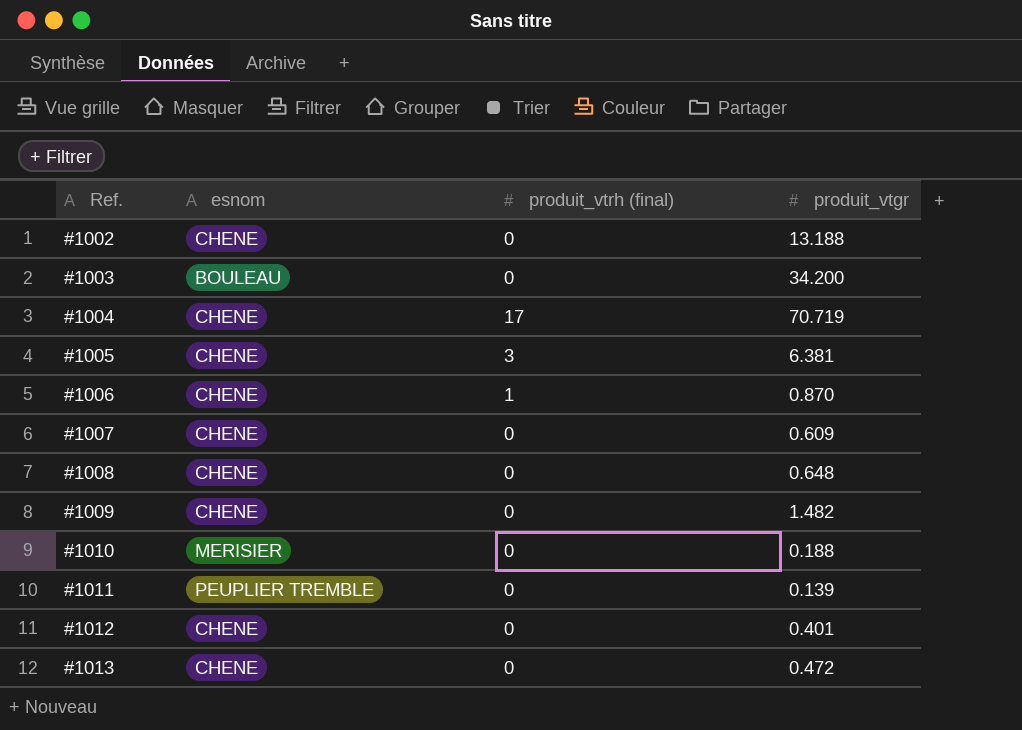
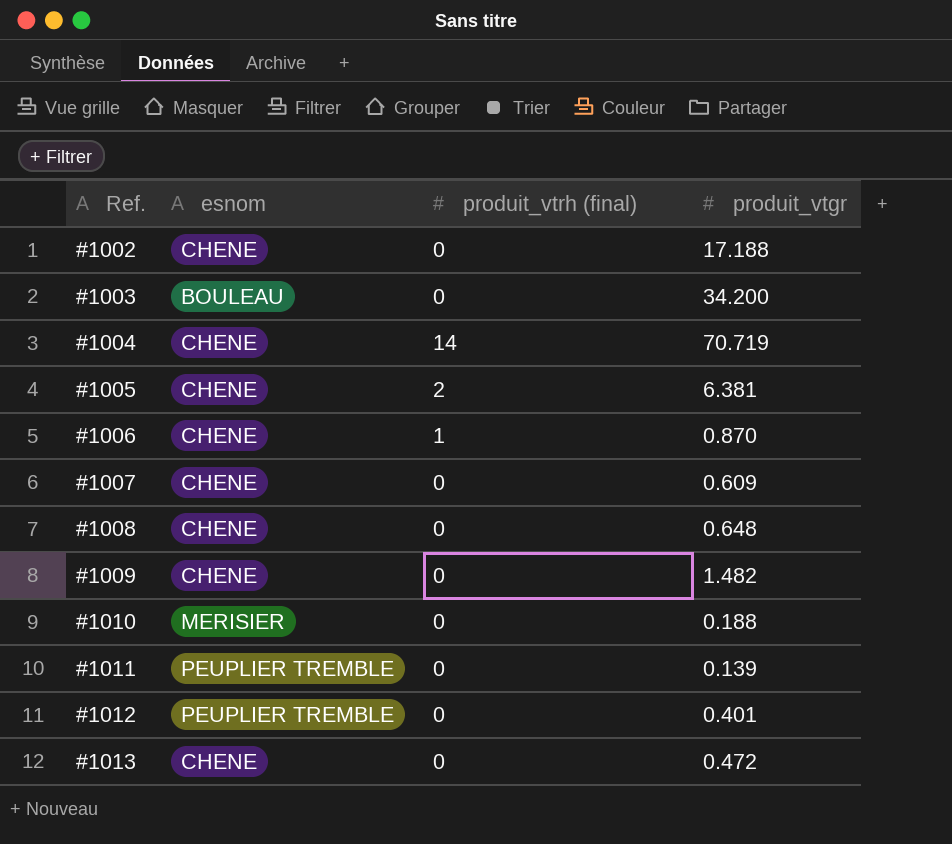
#1002 | produit_vtgr: 13.188 -> 17.188
#1004 | produit_vtrh (final): 17 -> 14
#1005 | produit_vtrh (final): 3 -> 2
#1012 | esnom: CHENE -> PEUPLIER TREMBLE

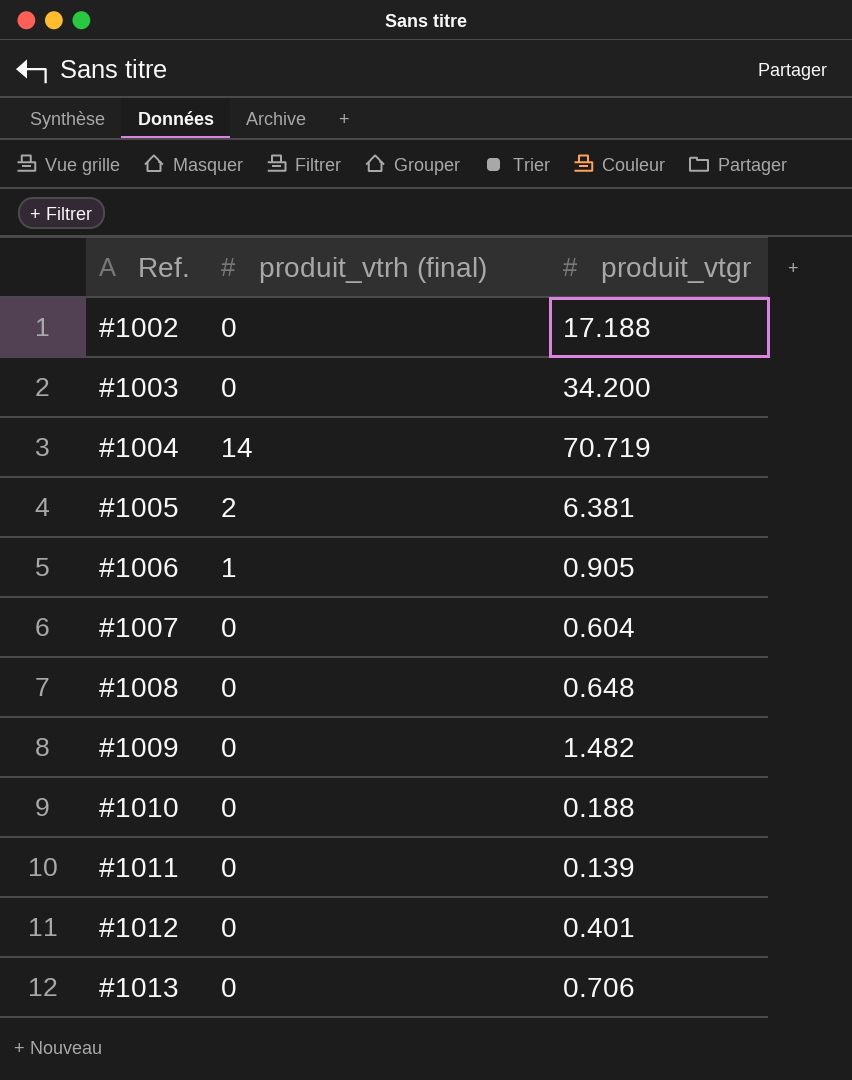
column esnom | position: 2 -> none
#1006 | produit_vtgr: 0.870 -> 0.905
#1007 | produit_vtgr: 0.609 -> 0.604
#1013 | produit_vtgr: 0.472 -> 0.706

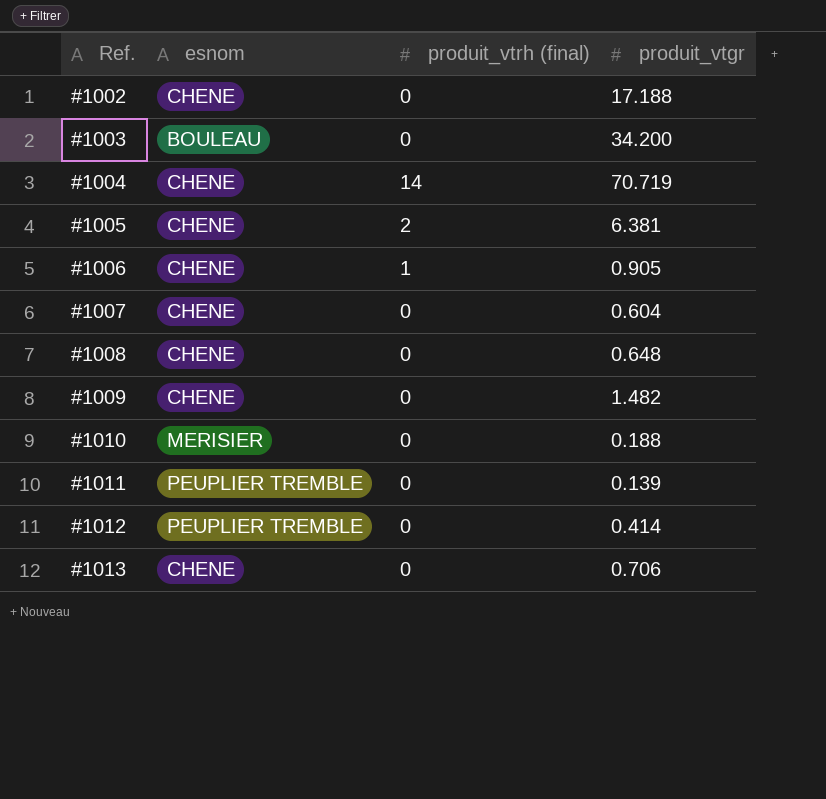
column esnom | position: none -> 2
#1012 | produit_vtgr: 0.401 -> 0.414

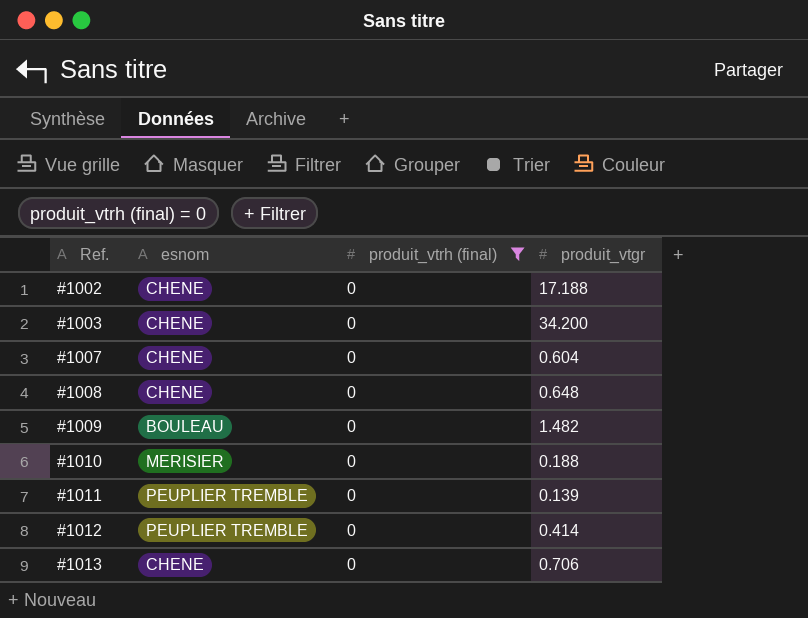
filter: none -> produit_vtrh (final) = 0
#1003 | esnom: BOULEAU -> CHENE
#1009 | esnom: CHENE -> BOULEAU

